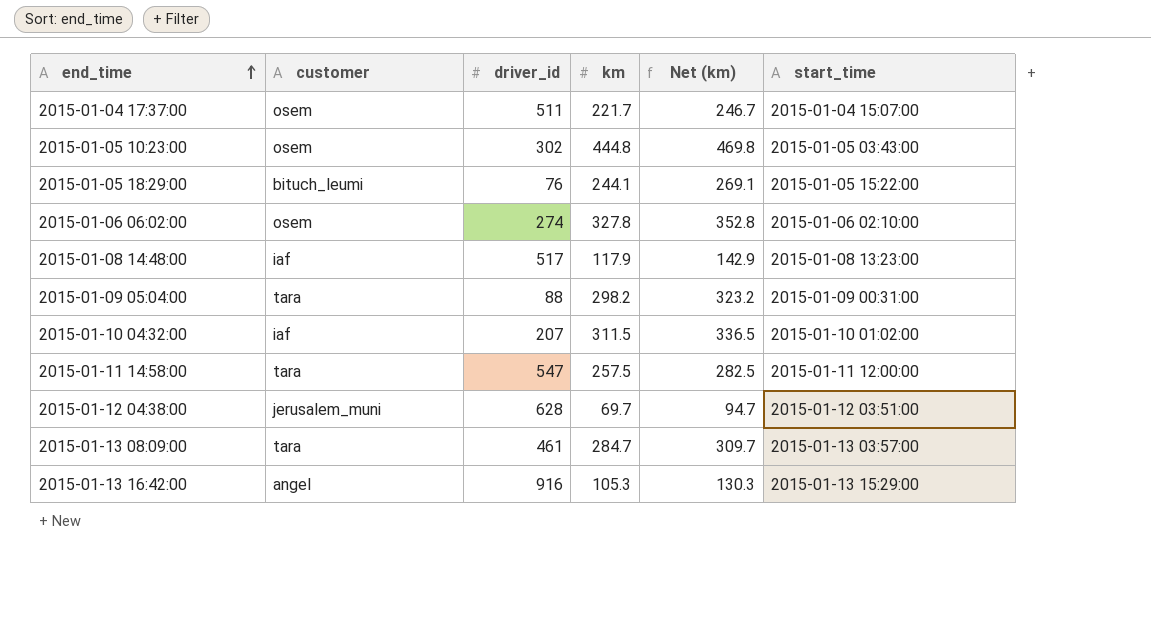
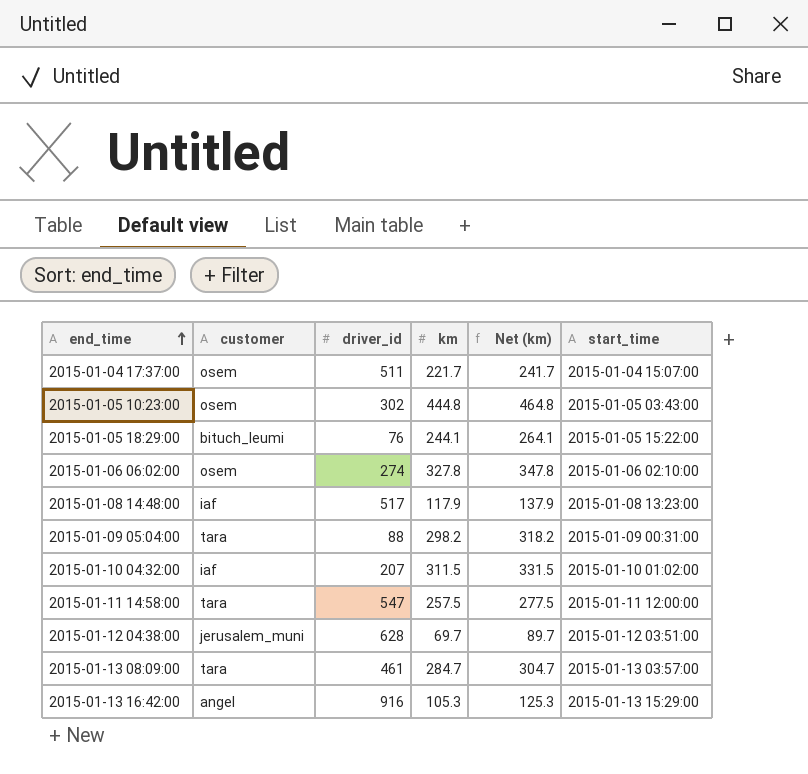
column Net (km) | formula: [km] + 25 -> [km] + 20

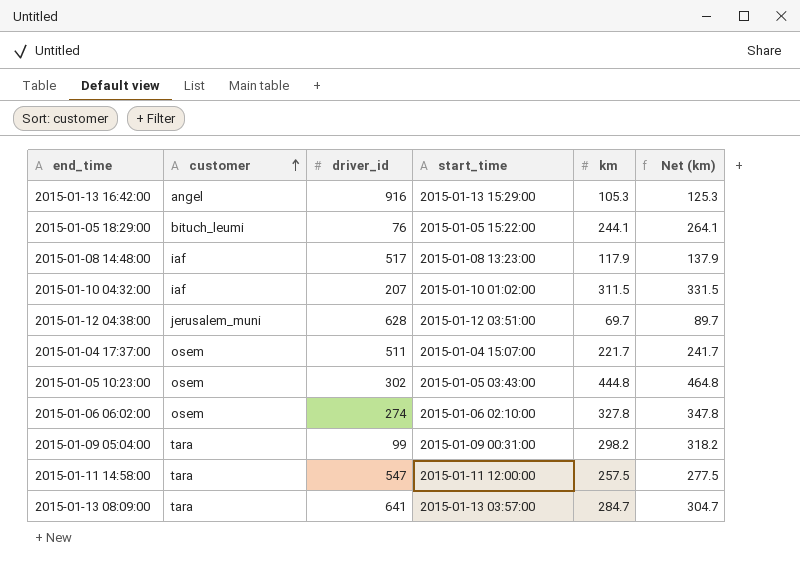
row order: end_time ascending -> customer ascending
column start_time | position: 6 -> 4
2015-01-09 05:04:00 | driver_id: 88 -> 99
2015-01-13 08:09:00 | driver_id: 461 -> 641

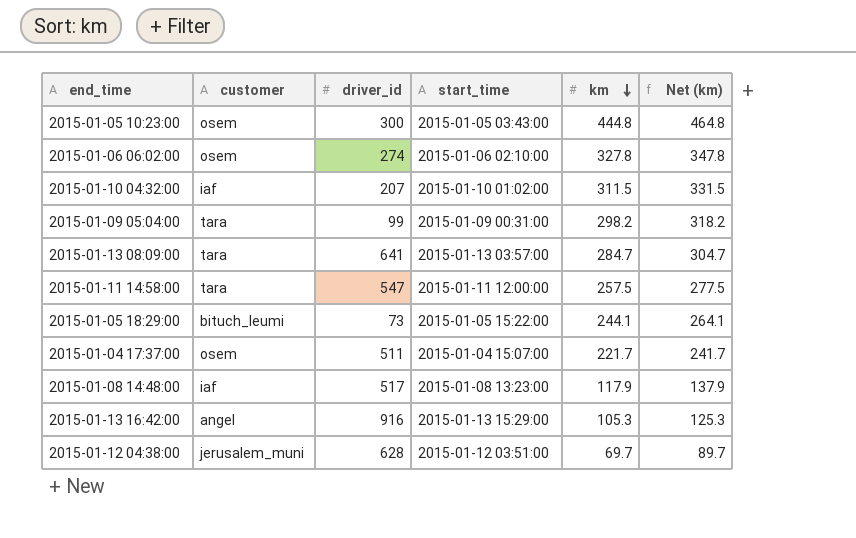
row order: customer ascending -> km descending
2015-01-05 10:23:00 | driver_id: 302 -> 300
2015-01-05 18:29:00 | driver_id: 76 -> 73

